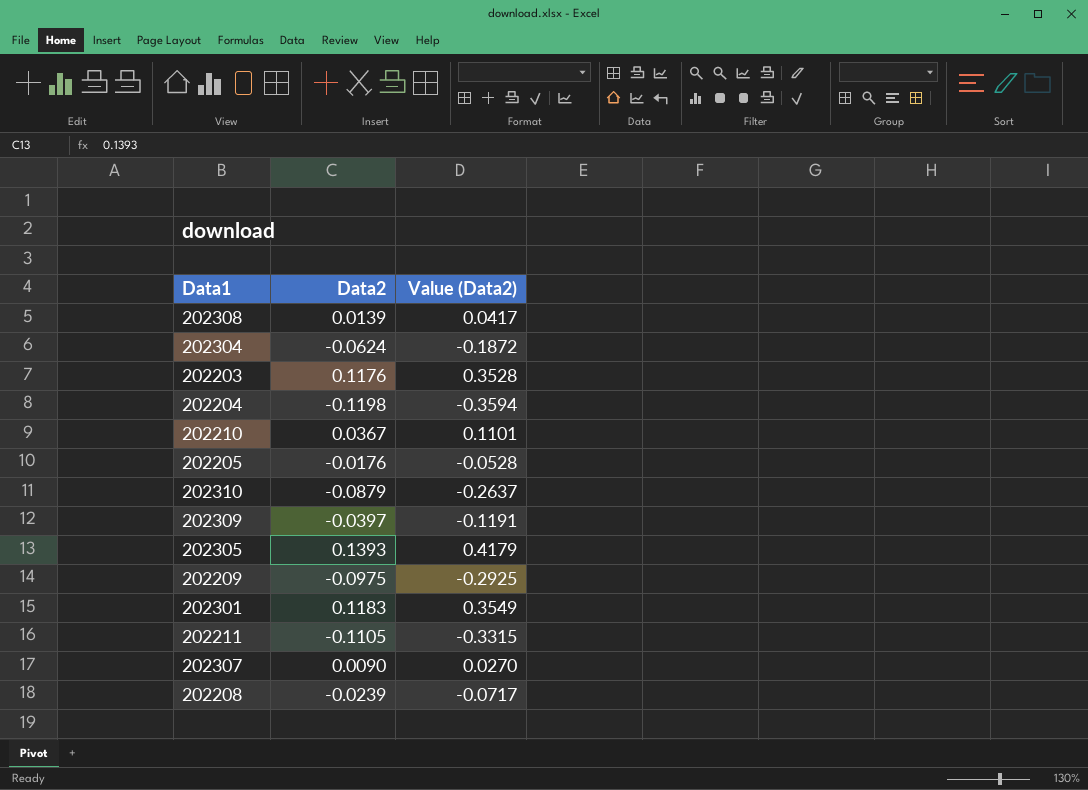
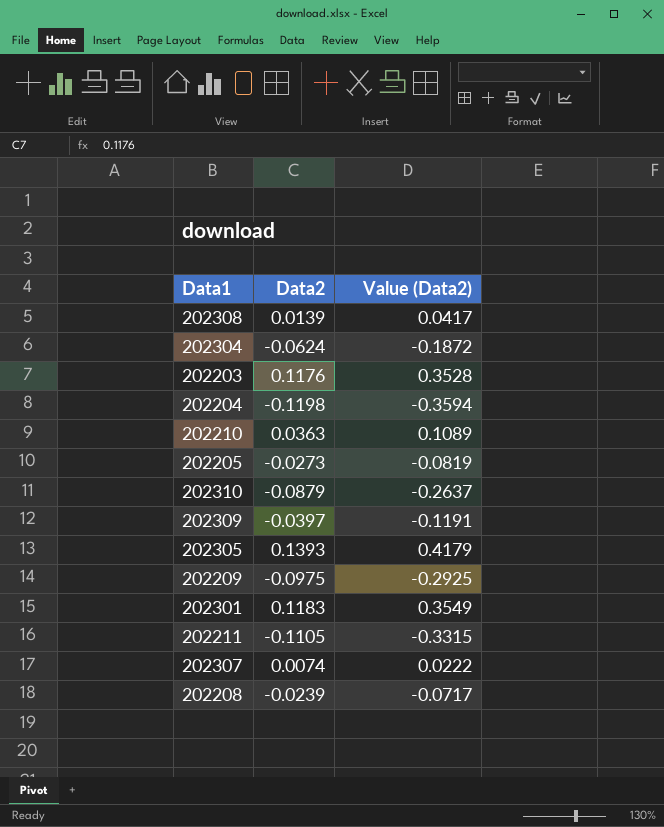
202210 | Data2: 0.0367 -> 0.0363
202210 | Value (Data2): 0.1101 -> 0.1089
202205 | Data2: -0.0176 -> -0.0273
202205 | Value (Data2): -0.0528 -> -0.0819
202307 | Data2: 0.0090 -> 0.0074
202307 | Value (Data2): 0.0270 -> 0.0222

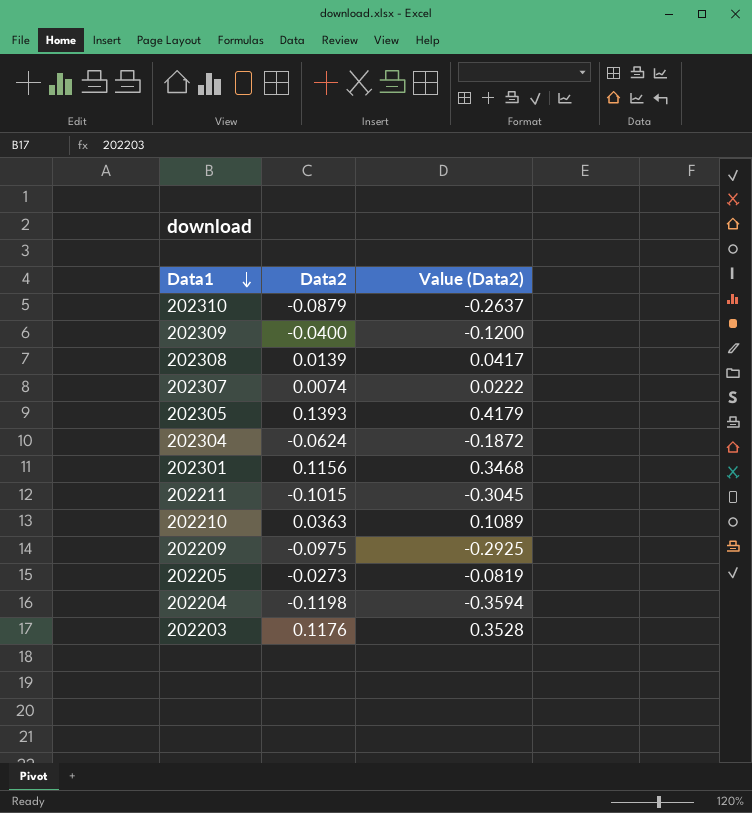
row order: none -> Data1 descending
row 202208: -0.0239 | -0.0717 -> none
202309 | Data2: -0.0397 -> -0.0400
202309 | Value (Data2): -0.1191 -> -0.1200
202301 | Data2: 0.1183 -> 0.1156
202301 | Value (Data2): 0.3549 -> 0.3468
202211 | Data2: -0.1105 -> -0.1015
202211 | Value (Data2): -0.3315 -> -0.3045

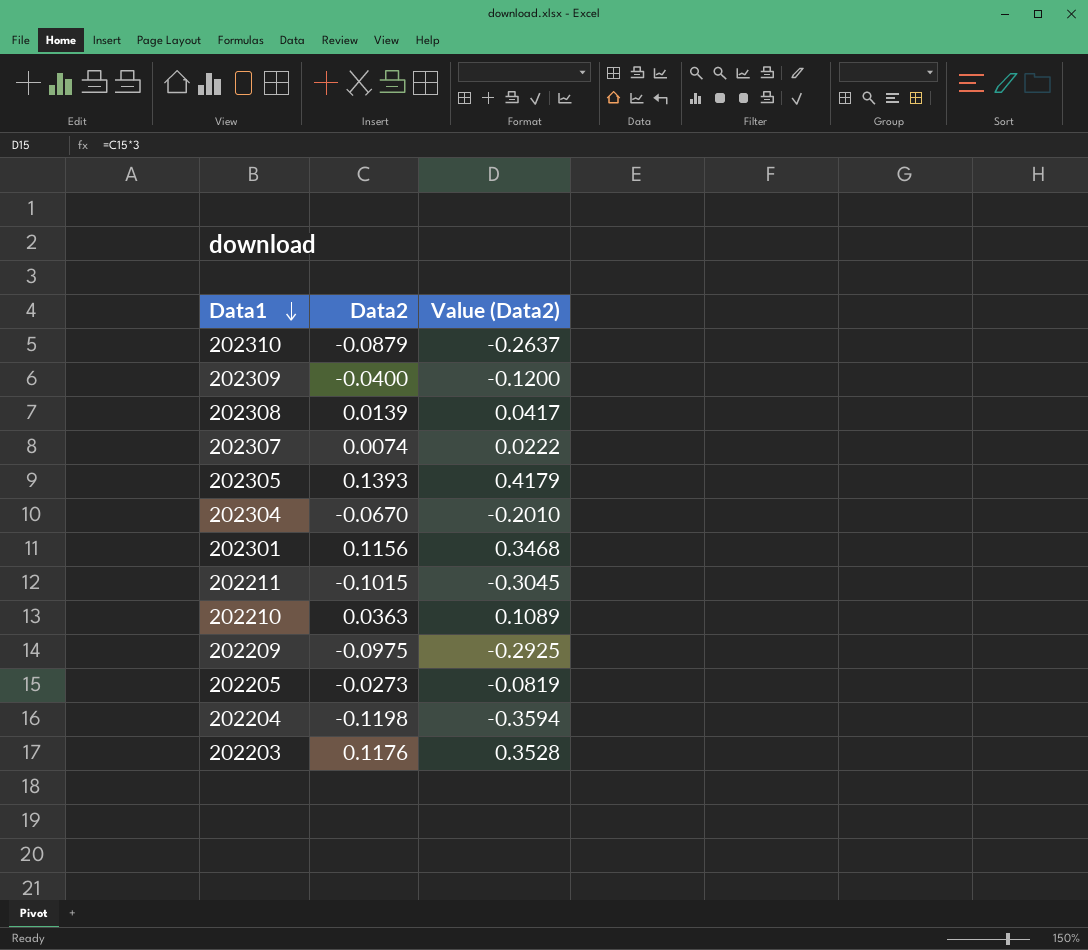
202304 | Data2: -0.0624 -> -0.0670
202304 | Value (Data2): -0.1872 -> -0.2010

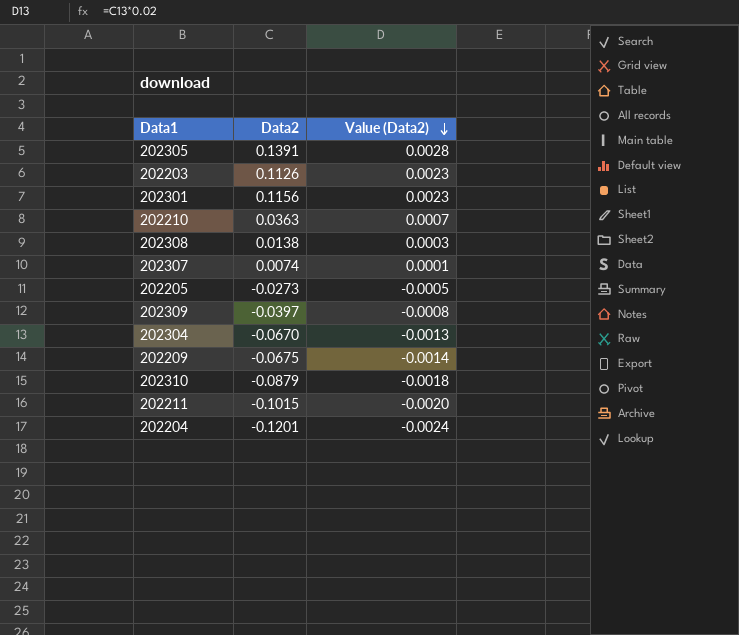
row order: Data1 descending -> Value (Data2) descending
column Value (Data2) | formula: [Data2] * 3 -> [Data2] * 0.02
202305 | Data2: 0.1393 -> 0.1391
202203 | Data2: 0.1176 -> 0.1126
202308 | Data2: 0.0139 -> 0.0138
202309 | Data2: -0.0400 -> -0.0397
202209 | Data2: -0.0975 -> -0.0675
202204 | Data2: -0.1198 -> -0.1201

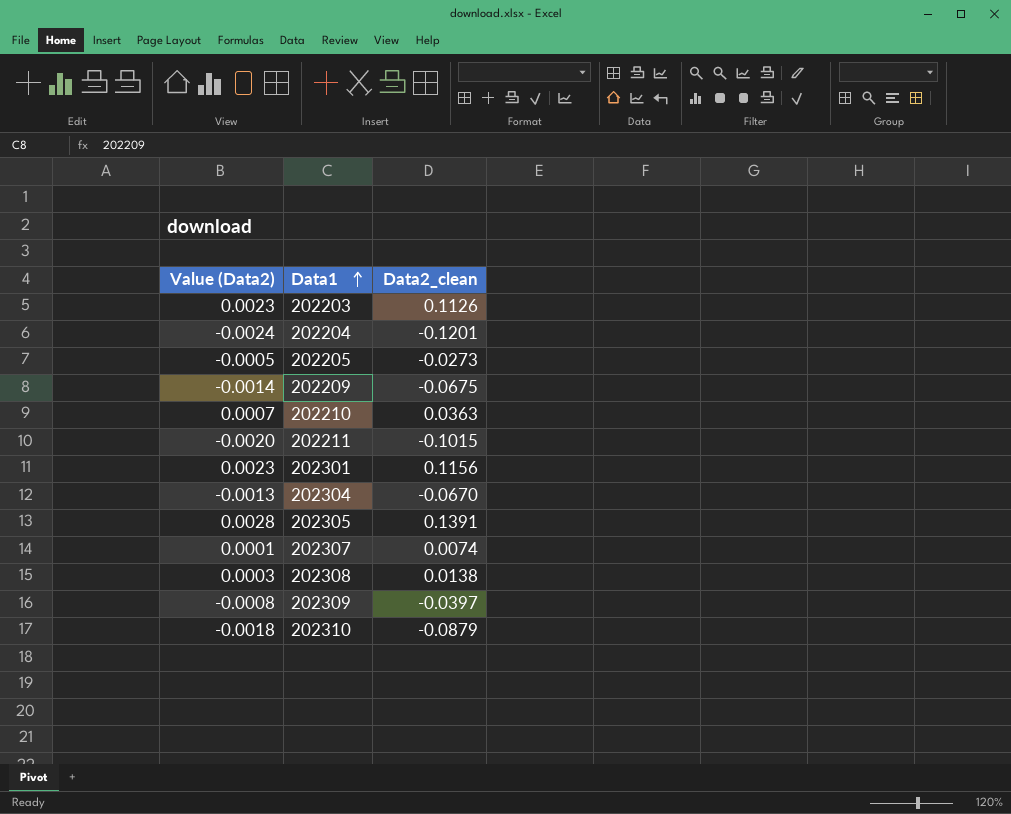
row order: Value (Data2) descending -> Data1 ascending
column Value (Data2) | position: 3 -> 1
column name: Data2 -> Data2_clean

